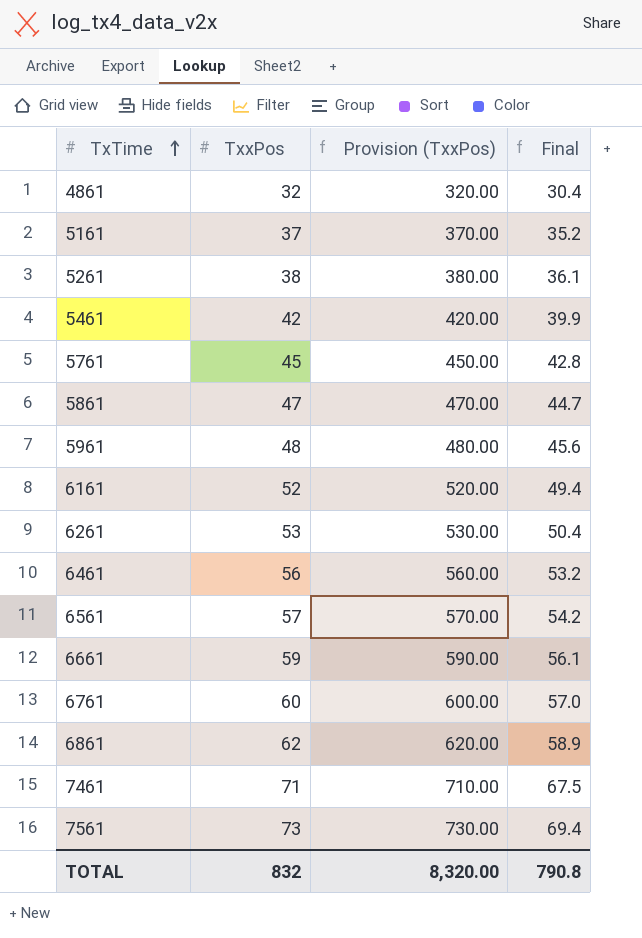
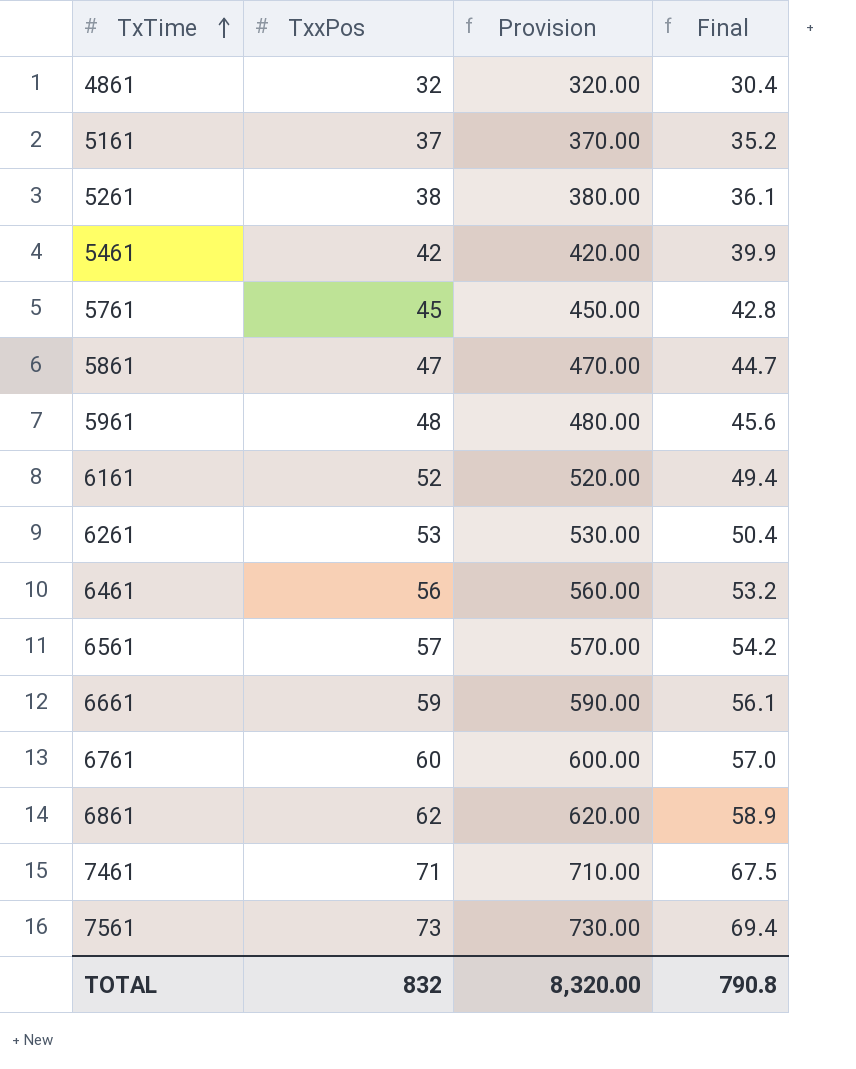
column name: Provision (TxxPos) -> Provision

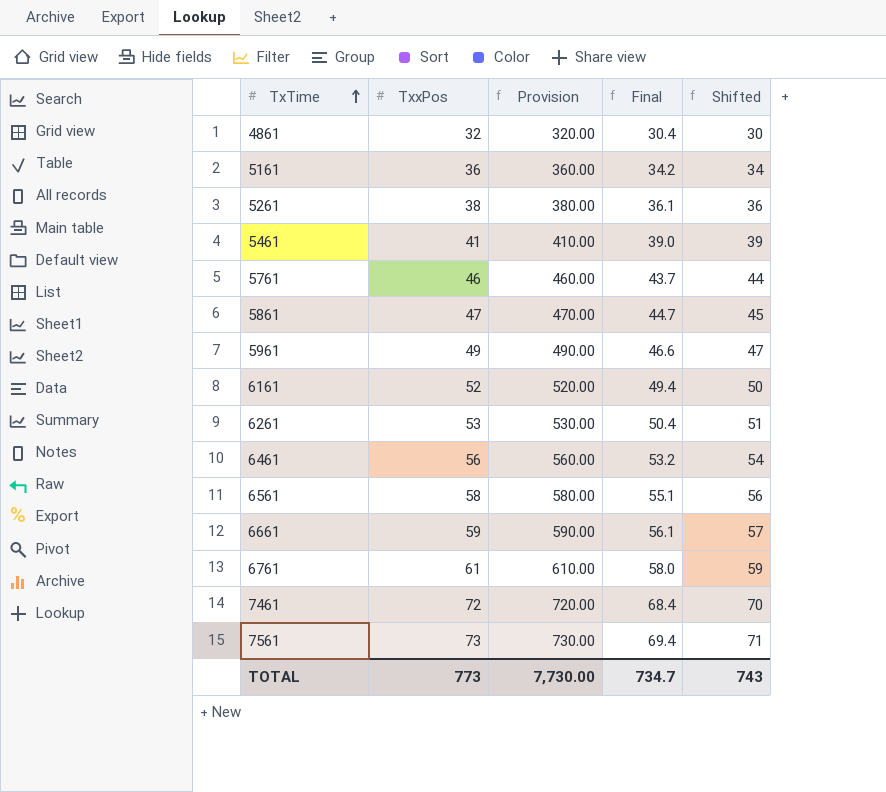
column Shifted | formula: none -> [TxxPos] - 2
row 6861: 62 | 620.00 | 58.9 -> none
5161 | TxxPos: 37 -> 36
5161 | Provision: 370.00 -> 360.00
5161 | Final: 35.2 -> 34.2
5461 | TxxPos: 42 -> 41
5461 | Provision: 420.00 -> 410.00
5461 | Final: 39.9 -> 39.0
5761 | TxxPos: 45 -> 46
5761 | Provision: 450.00 -> 460.00
5761 | Final: 42.8 -> 43.7
5961 | TxxPos: 48 -> 49
5961 | Provision: 480.00 -> 490.00
5961 | Final: 45.6 -> 46.6
6561 | TxxPos: 57 -> 58
6561 | Provision: 570.00 -> 580.00
6561 | Final: 54.2 -> 55.1
6761 | TxxPos: 60 -> 61
6761 | Provision: 600.00 -> 610.00
6761 | Final: 57.0 -> 58.0
7461 | TxxPos: 71 -> 72
7461 | Provision: 710.00 -> 720.00
7461 | Final: 67.5 -> 68.4
TOTAL | TxxPos: 832 -> 773
TOTAL | Provision: 8,320.00 -> 7,730.00
TOTAL | Final: 790.8 -> 734.7

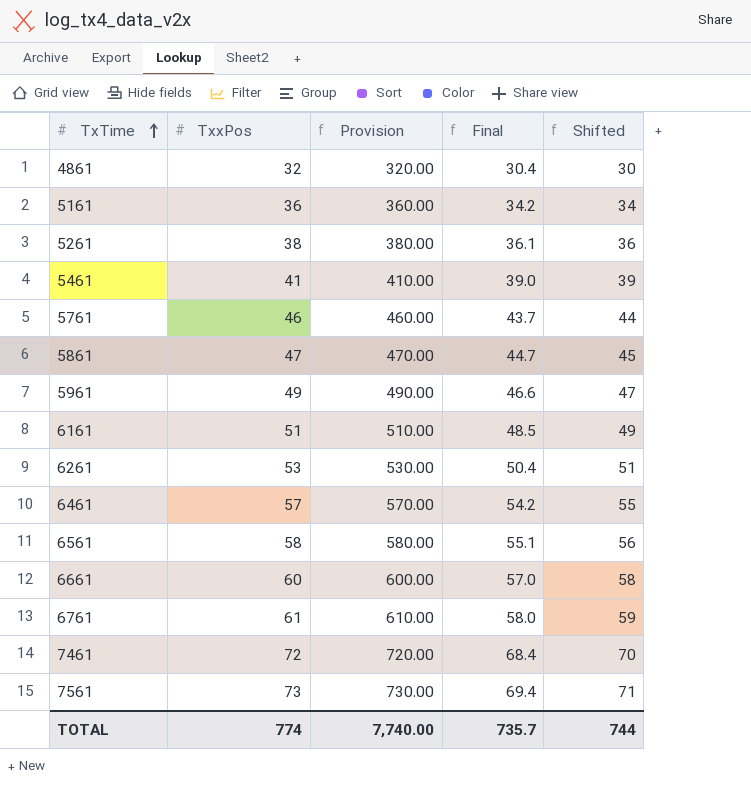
6161 | TxxPos: 52 -> 51
6161 | Provision: 520.00 -> 510.00
6161 | Final: 49.4 -> 48.5
6161 | Shifted: 50 -> 49
6461 | TxxPos: 56 -> 57
6461 | Provision: 560.00 -> 570.00
6461 | Final: 53.2 -> 54.2
6461 | Shifted: 54 -> 55
6661 | TxxPos: 59 -> 60
6661 | Provision: 590.00 -> 600.00
6661 | Final: 56.1 -> 57.0
6661 | Shifted: 57 -> 58
TOTAL | TxxPos: 773 -> 774
TOTAL | Provision: 7,730.00 -> 7,740.00
TOTAL | Final: 734.7 -> 735.7
TOTAL | Shifted: 743 -> 744

